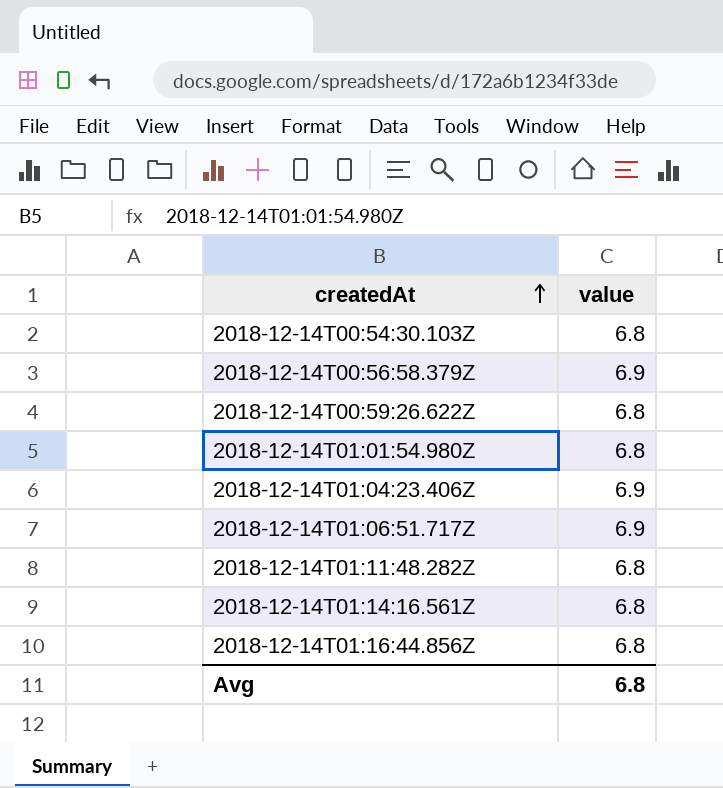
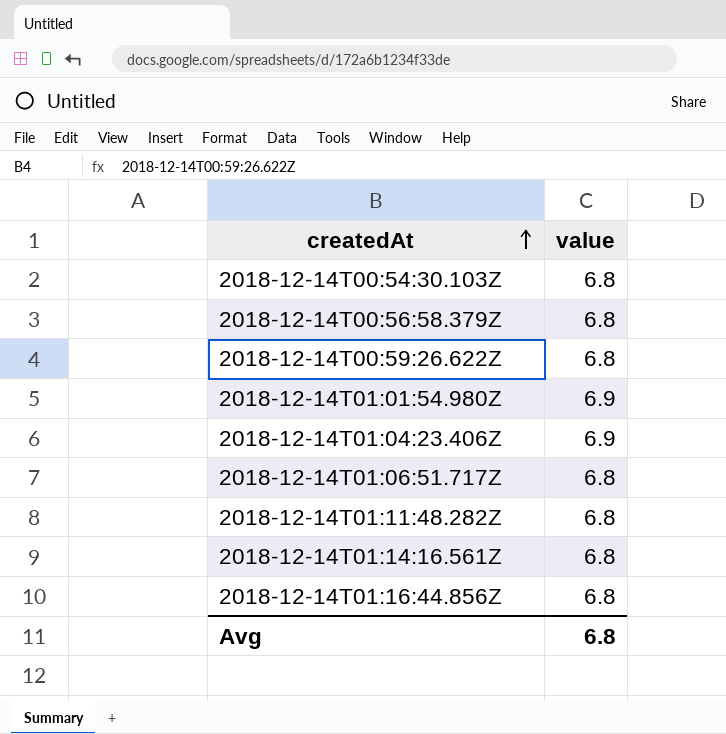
2018-12-14T00:56:58.379Z | value: 6.9 -> 6.8
2018-12-14T01:01:54.980Z | value: 6.8 -> 6.9
2018-12-14T01:06:51.717Z | value: 6.9 -> 6.8

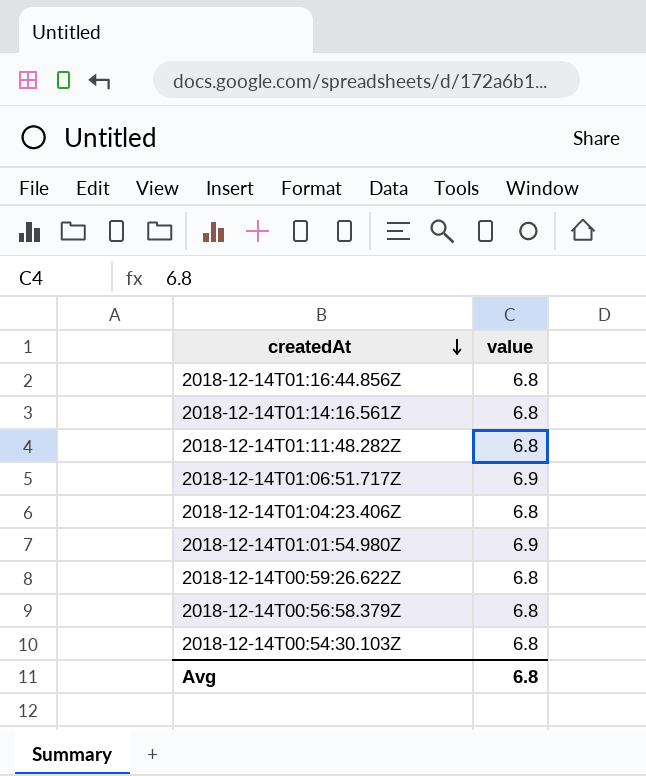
row order: createdAt ascending -> createdAt descending
2018-12-14T01:06:51.717Z | value: 6.8 -> 6.9
2018-12-14T01:04:23.406Z | value: 6.9 -> 6.8

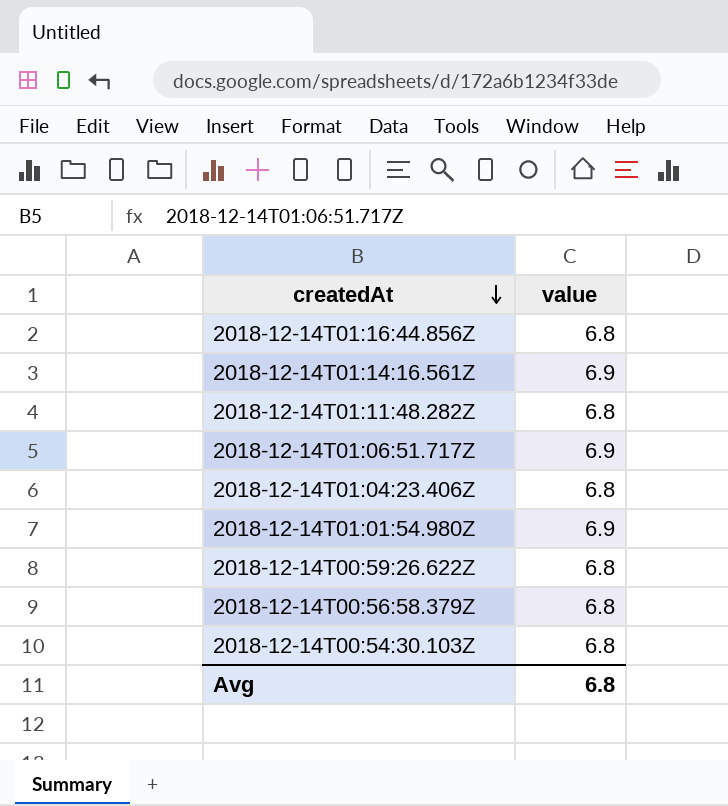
2018-12-14T01:14:16.561Z | value: 6.8 -> 6.9

